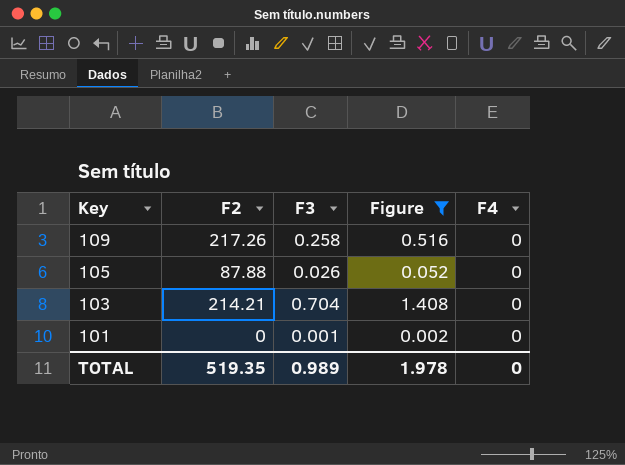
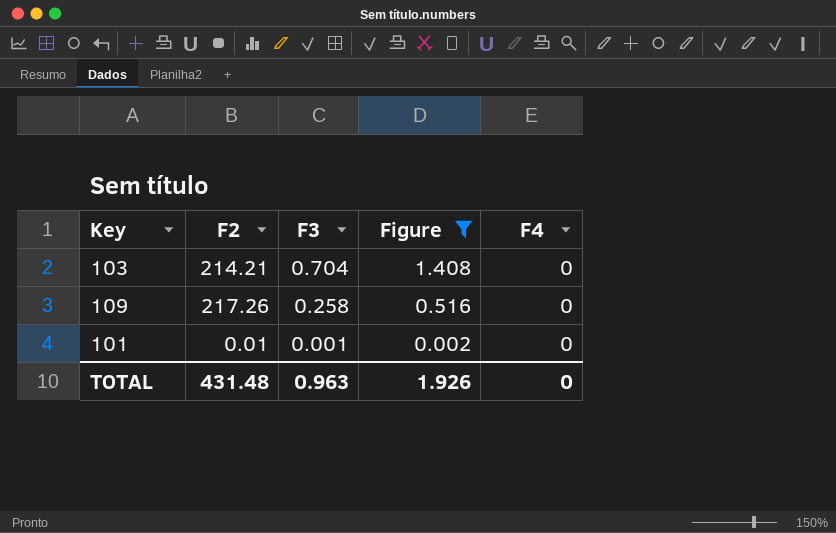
row order: Key descending -> F3 descending
row 105: 87.88 | 0.026 | 0.052 | 0 -> none
101 | F2: 0 -> 0.01
TOTAL | F2: 519.35 -> 431.48
TOTAL | F3: 0.989 -> 0.963
TOTAL | Figure: 1.978 -> 1.926

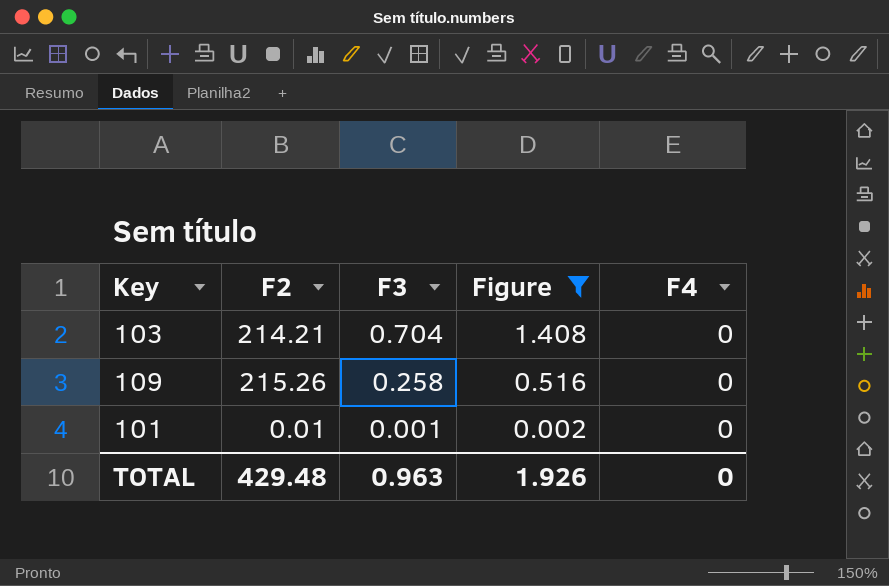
109 | F2: 217.26 -> 215.26
TOTAL | F2: 431.48 -> 429.48

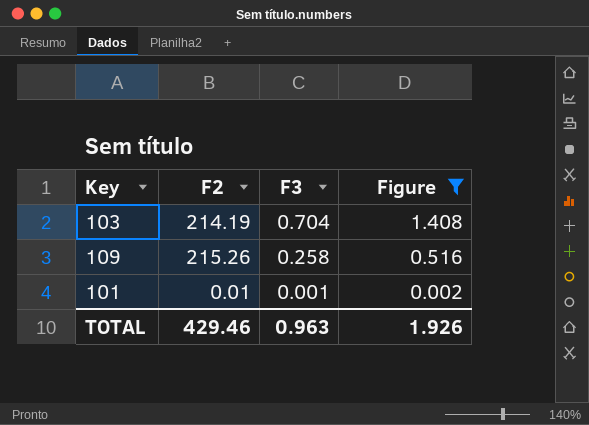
column F4 | position: 5 -> none
103 | F2: 214.21 -> 214.19
TOTAL | F2: 429.48 -> 429.46

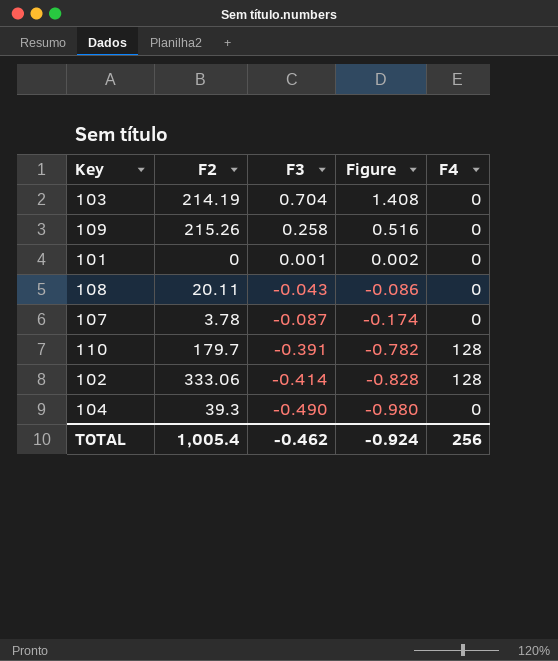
filter: Figure >= 0.002 -> none
column F4 | position: none -> 5
101 | F2: 0.01 -> 0
TOTAL | F2: 429.46 -> 1,005.4
TOTAL | F3: 0.963 -> -0.462
TOTAL | Figure: 1.926 -> -0.924

